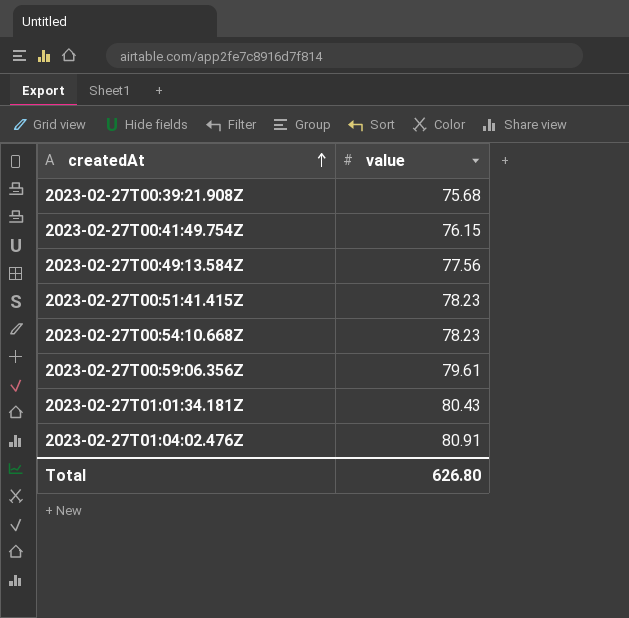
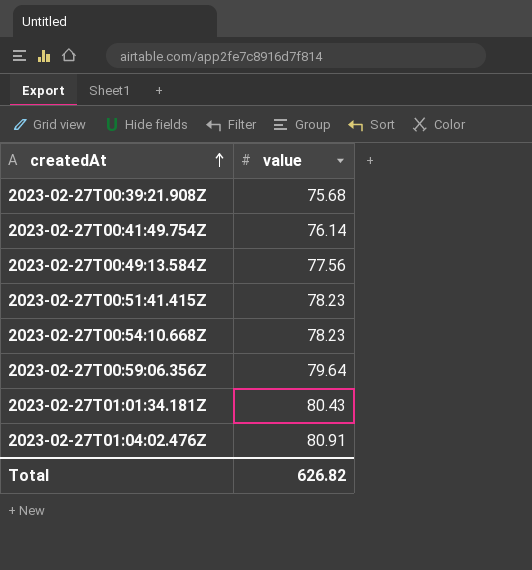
2023-02-27T00:41:49.754Z | value: 76.15 -> 76.14
2023-02-27T00:59:06.356Z | value: 79.61 -> 79.64
Total | value: 626.80 -> 626.82

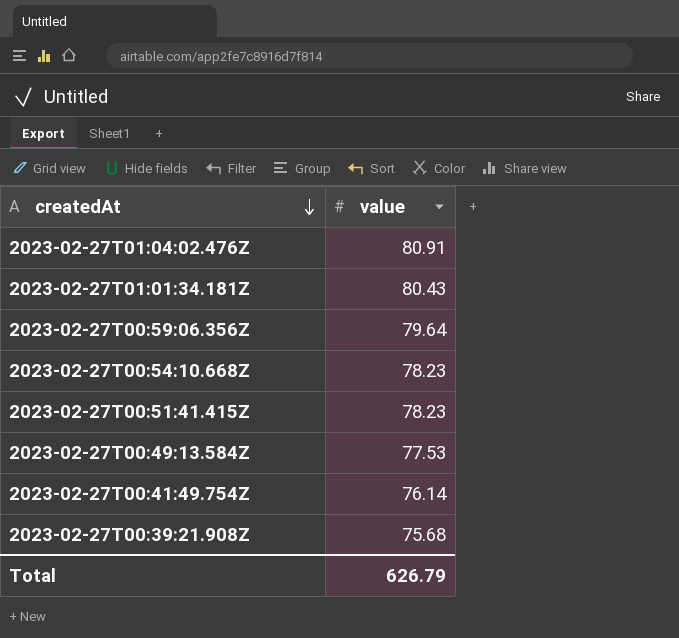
row order: createdAt ascending -> createdAt descending
2023-02-27T00:49:13.584Z | value: 77.56 -> 77.53
Total | value: 626.82 -> 626.79

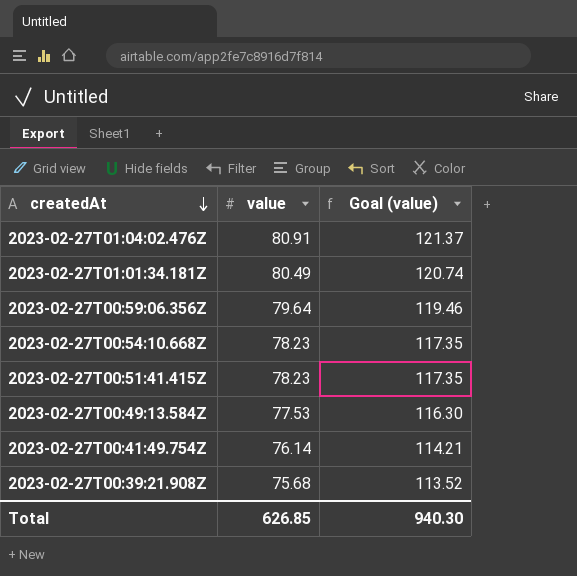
column Goal (value) | formula: none -> [value] * 1.5
2023-02-27T01:01:34.181Z | value: 80.43 -> 80.49
Total | value: 626.79 -> 626.85

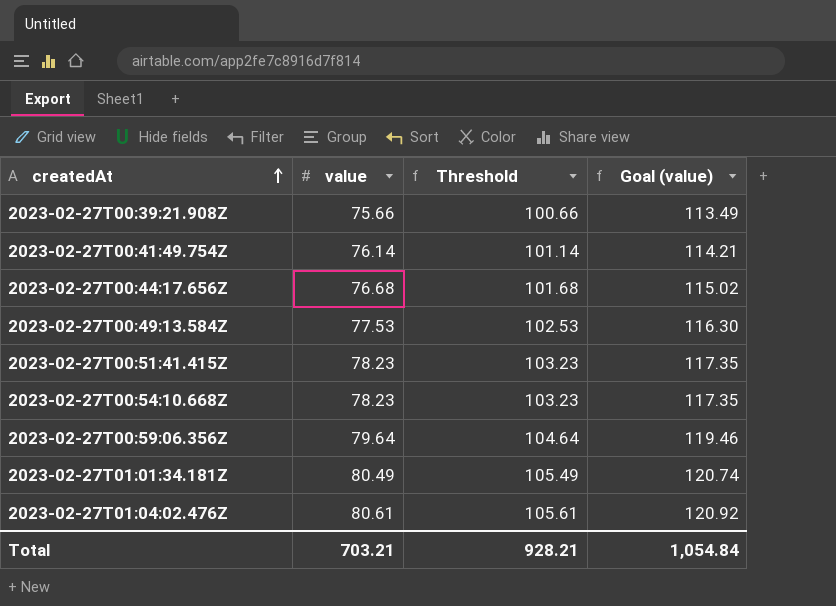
row order: createdAt descending -> createdAt ascending
column Threshold | formula: none -> [value] + 25
2023-02-27T00:39:21.908Z | value: 75.68 -> 75.66
2023-02-27T00:39:21.908Z | Goal (value): 113.52 -> 113.49
row 2023-02-27T00:44:17.656Z: none -> 76.68 | 101.68 | 115.02
2023-02-27T01:04:02.476Z | value: 80.91 -> 80.61
2023-02-27T01:04:02.476Z | Goal (value): 121.37 -> 120.92
Total | value: 626.85 -> 703.21
Total | Goal (value): 940.30 -> 1,054.84

